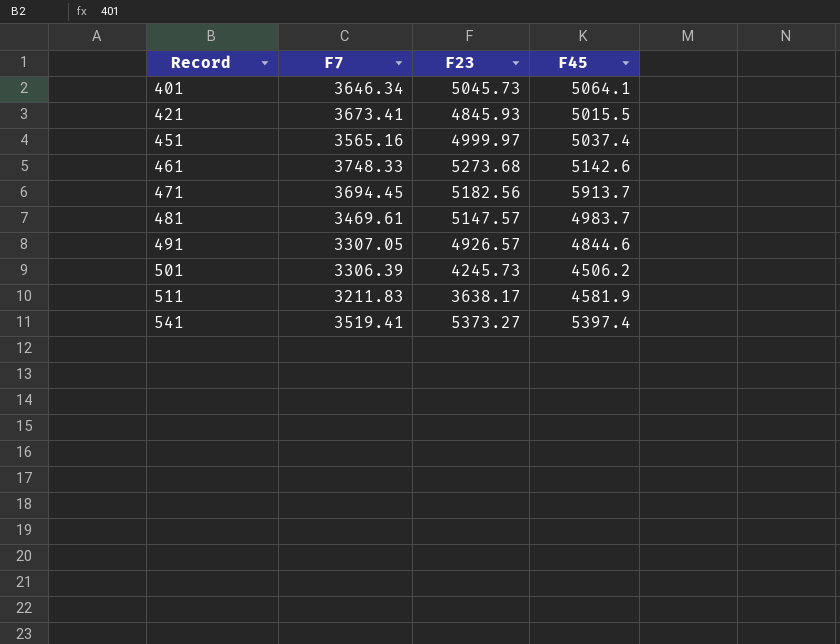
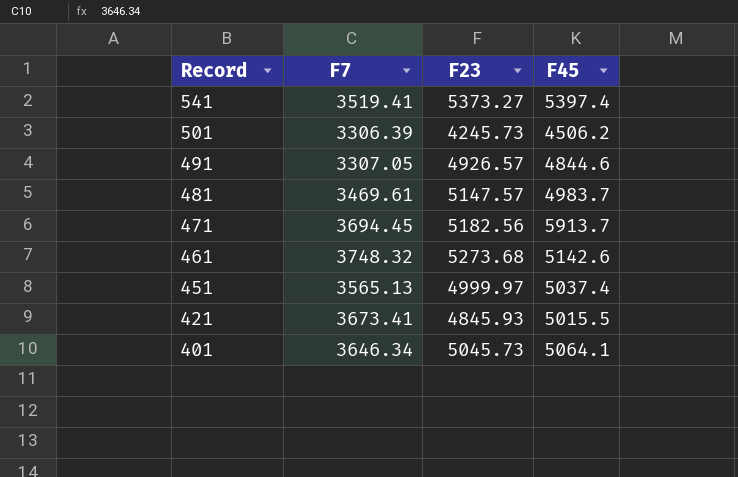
row order: Record ascending -> Record descending
row 511: 3211.83 | 3638.17 | 4581.9 -> none
461 | F7: 3748.33 -> 3748.32
451 | F7: 3565.16 -> 3565.13

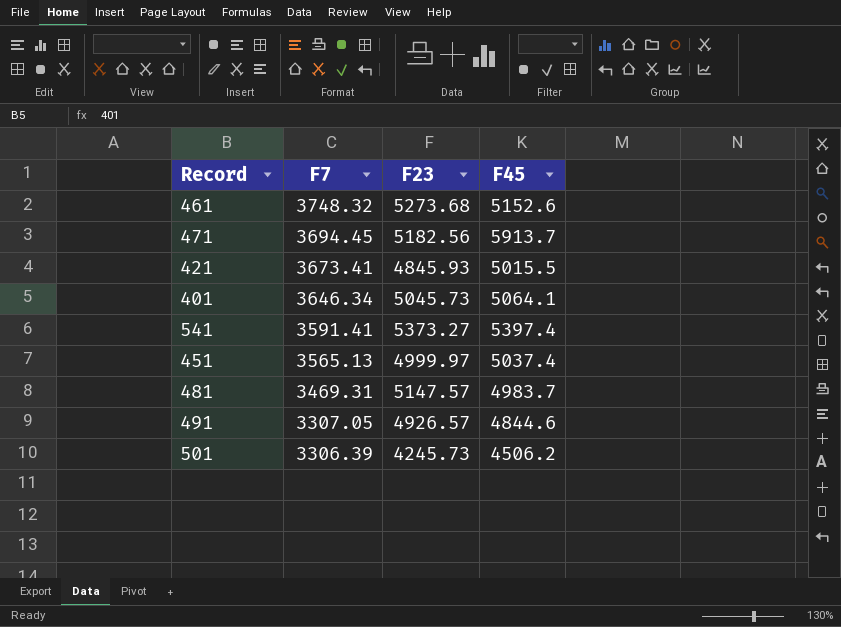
row order: Record descending -> F7 descending
461 | F45: 5142.6 -> 5152.6
541 | F7: 3519.41 -> 3591.41
481 | F7: 3469.61 -> 3469.31

